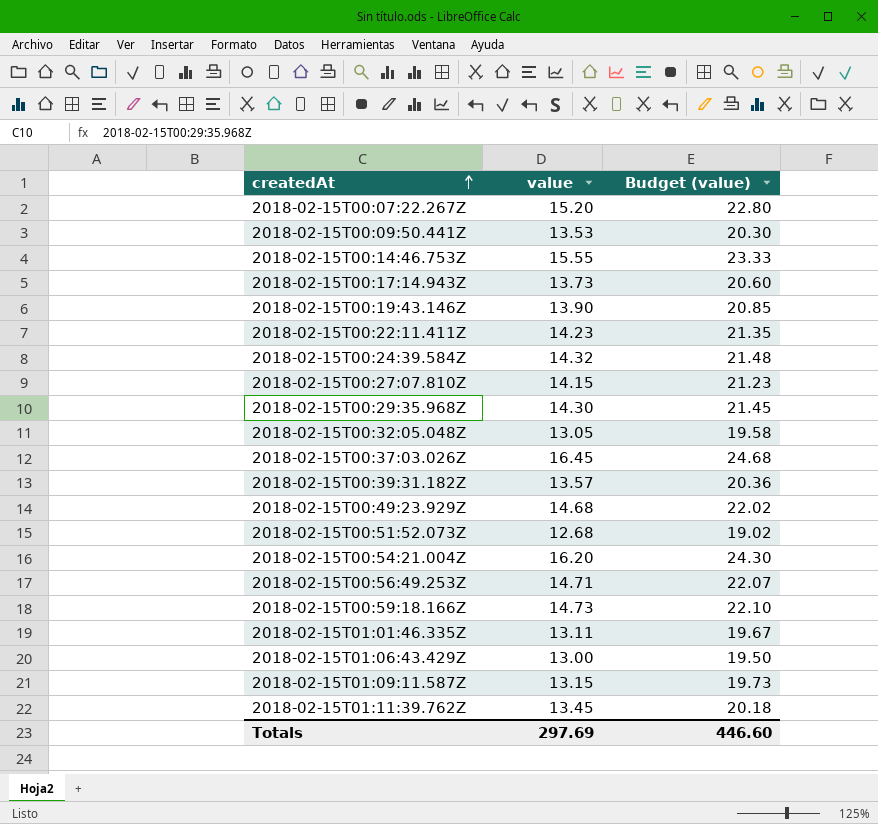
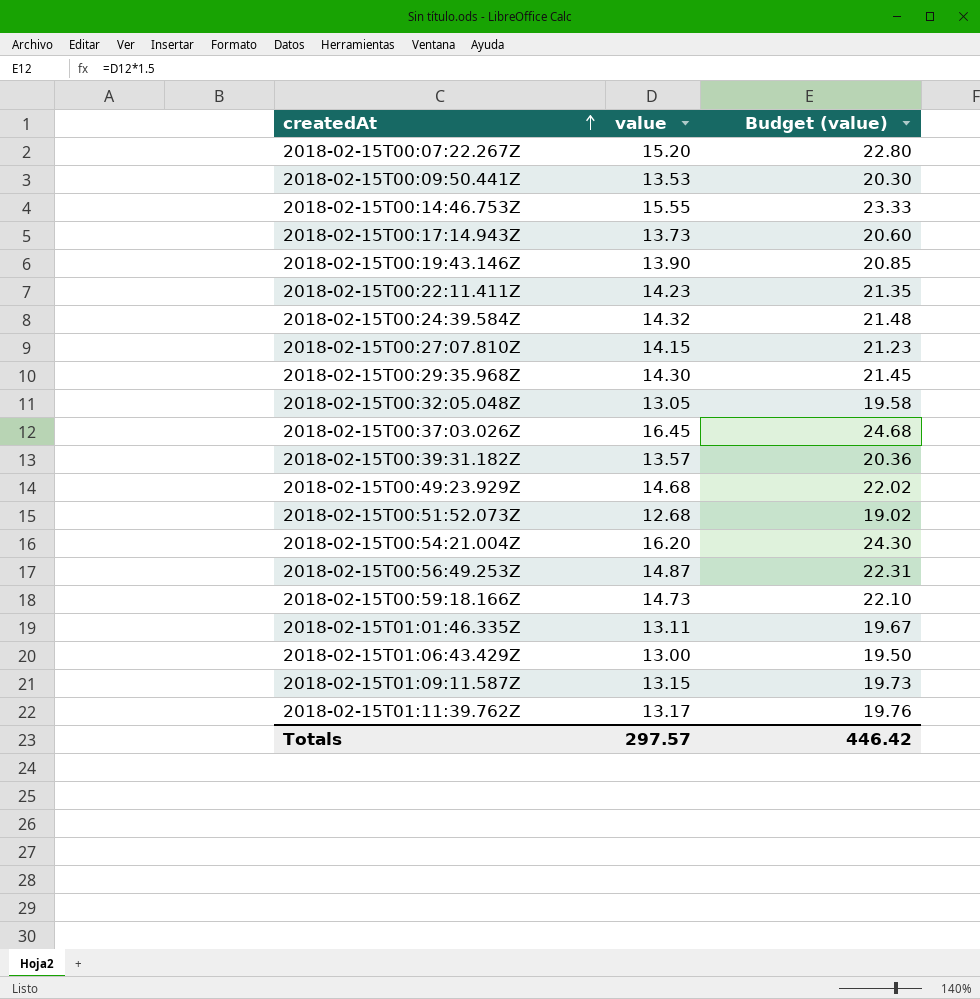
2018-02-15T00:56:49.253Z | value: 14.71 -> 14.87
2018-02-15T00:56:49.253Z | Budget (value): 22.07 -> 22.31
2018-02-15T01:11:39.762Z | value: 13.45 -> 13.17
2018-02-15T01:11:39.762Z | Budget (value): 20.18 -> 19.76
Totals | value: 297.69 -> 297.57
Totals | Budget (value): 446.60 -> 446.42

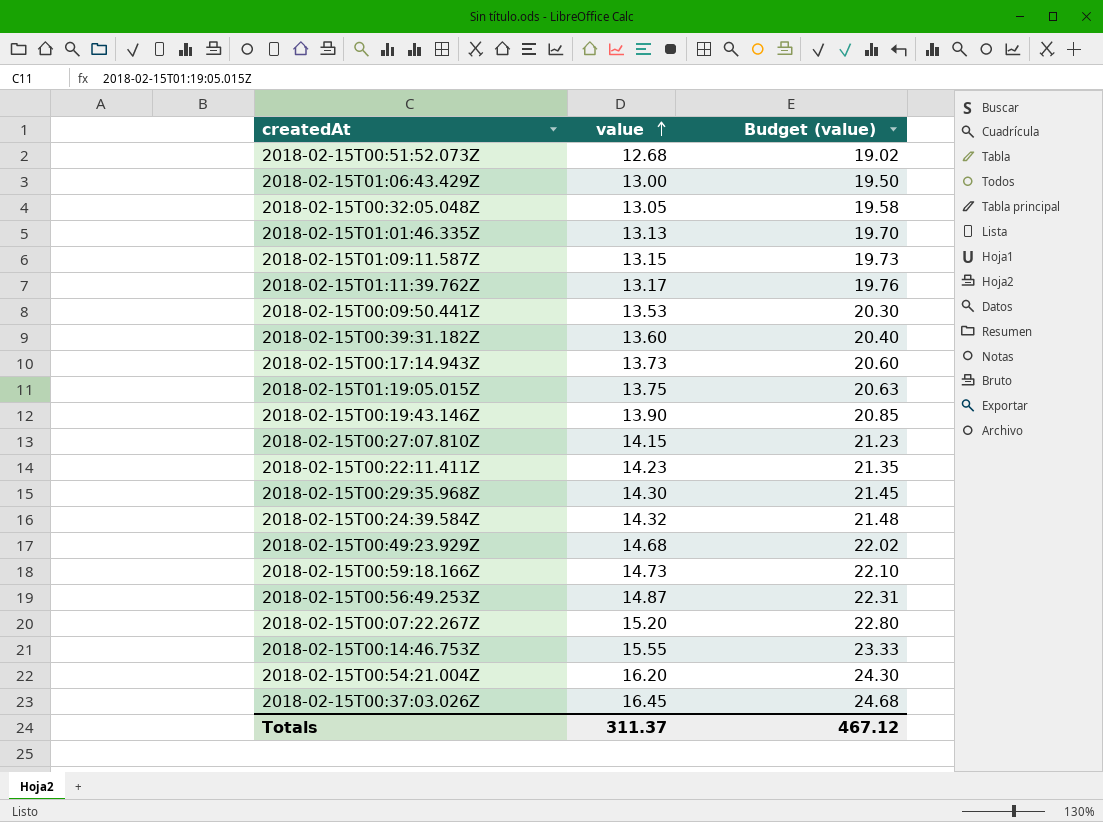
row order: createdAt ascending -> value ascending
2018-02-15T01:01:46.335Z | value: 13.11 -> 13.13
2018-02-15T01:01:46.335Z | Budget (value): 19.67 -> 19.70
2018-02-15T00:39:31.182Z | value: 13.57 -> 13.60
2018-02-15T00:39:31.182Z | Budget (value): 20.36 -> 20.40
row 2018-02-15T01:19:05.015Z: none -> 13.75 | 20.63
Totals | value: 297.57 -> 311.37
Totals | Budget (value): 446.42 -> 467.12

